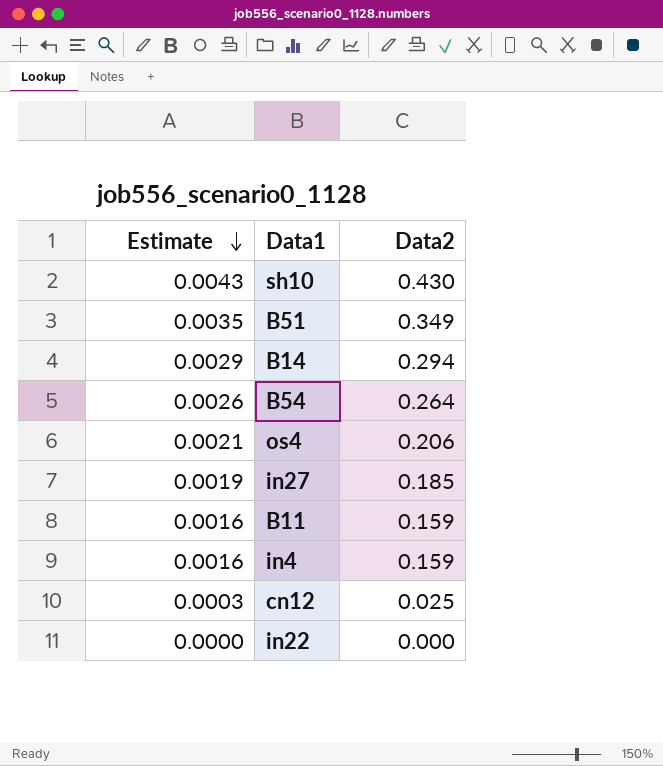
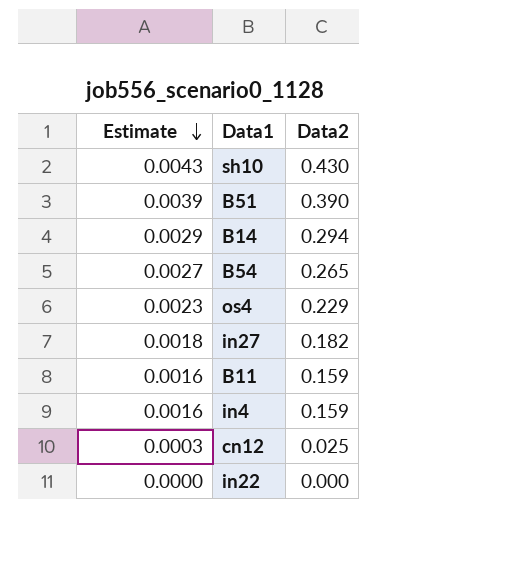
B51 | Estimate: 0.0035 -> 0.0039
B51 | Data2: 0.349 -> 0.390
B54 | Estimate: 0.0026 -> 0.0027
B54 | Data2: 0.264 -> 0.265
os4 | Estimate: 0.0021 -> 0.0023
os4 | Data2: 0.206 -> 0.229
in27 | Estimate: 0.0019 -> 0.0018
in27 | Data2: 0.185 -> 0.182

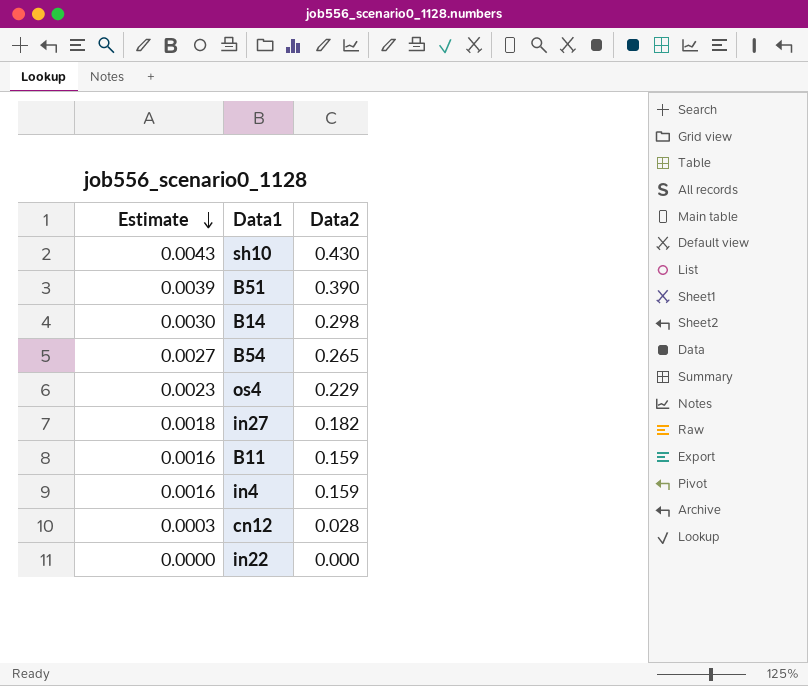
B14 | Estimate: 0.0029 -> 0.0030
B14 | Data2: 0.294 -> 0.298
cn12 | Data2: 0.025 -> 0.028

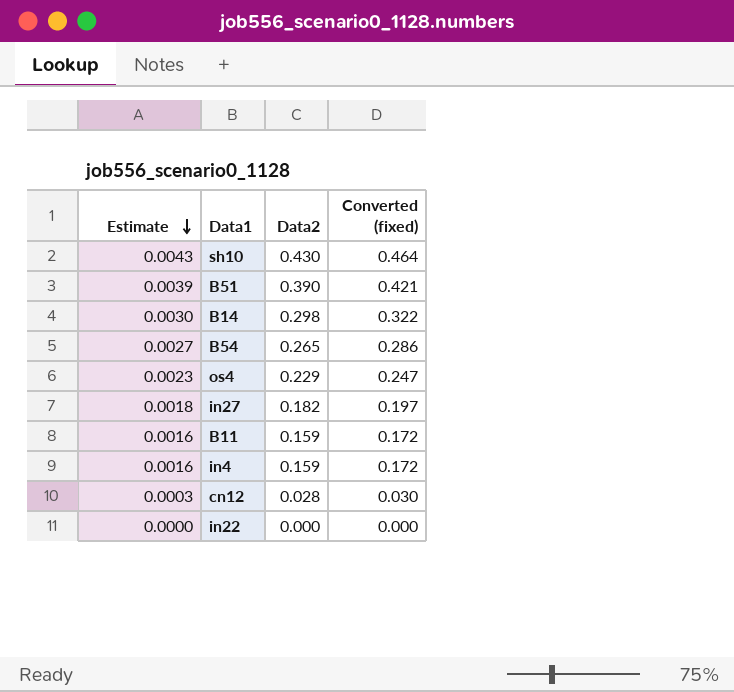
column Converted (fixed) | formula: none -> [Data2] * 1.08

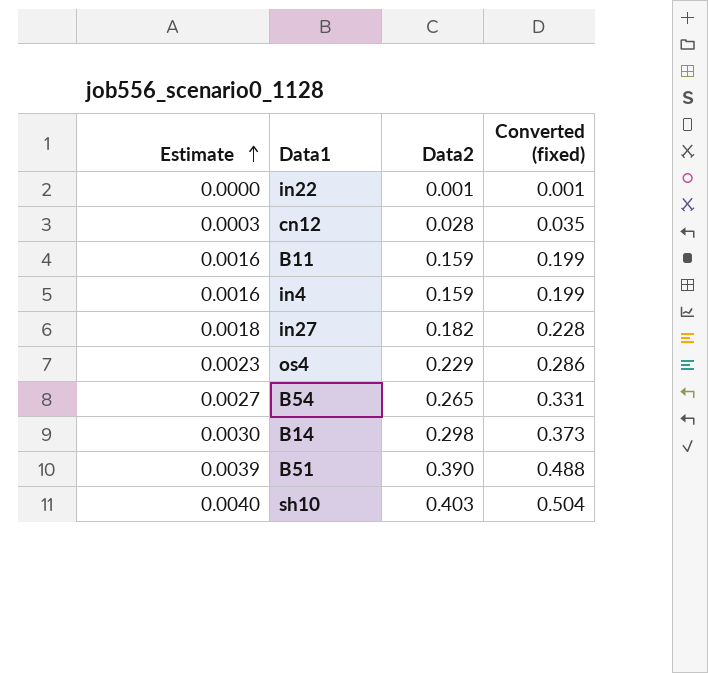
row order: Estimate descending -> Estimate ascending
column Converted (fixed) | formula: [Data2] * 1.08 -> [Data2] * 1.25
in22 | Data2: 0.000 -> 0.001
sh10 | Estimate: 0.0043 -> 0.0040
sh10 | Data2: 0.430 -> 0.403

